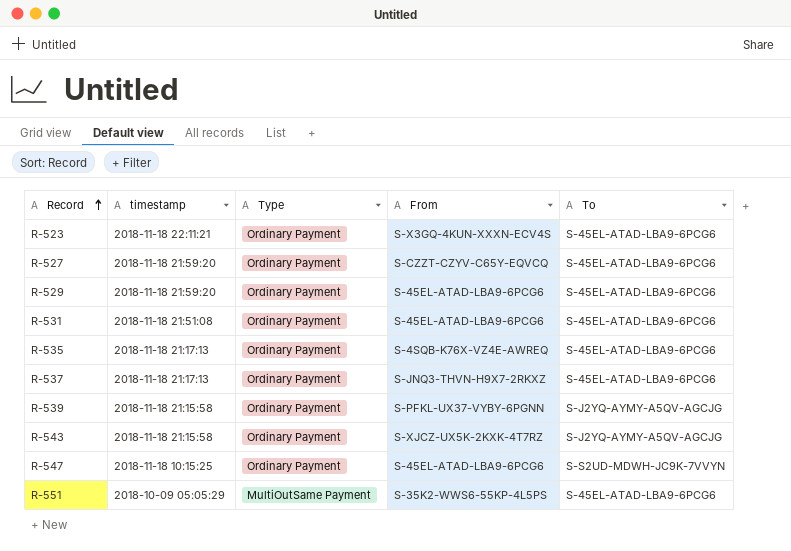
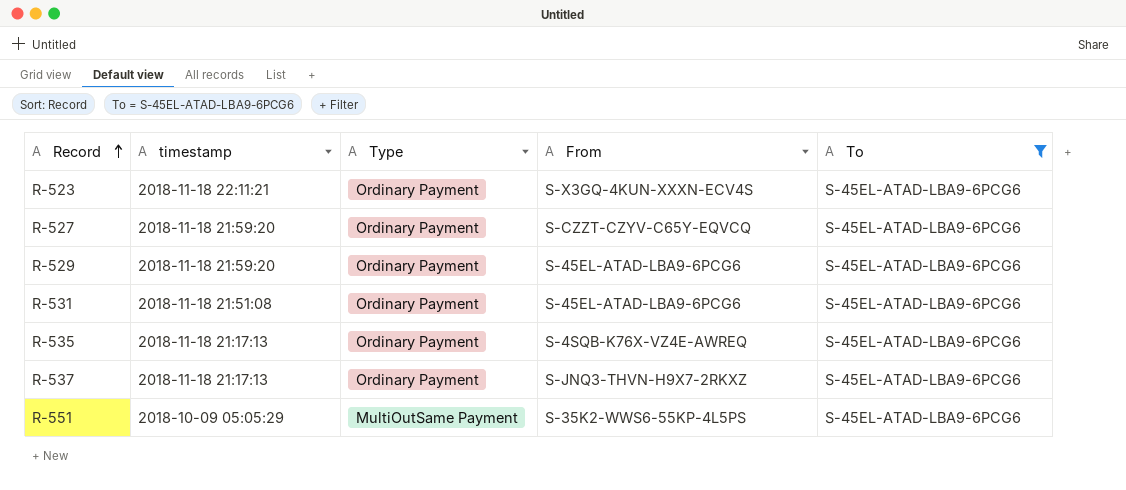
filter: none -> To = S-45EL-ATAD-LBA9-6PCG6

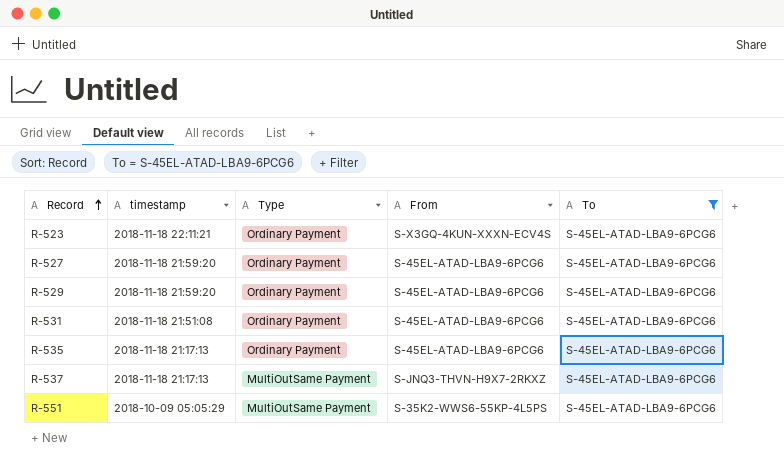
R-527 | From: S-CZZT-CZYV-C65Y-EQVCQ -> S-45EL-ATAD-LBA9-6PCG6
R-535 | From: S-4SQB-K76X-VZ4E-AWREQ -> S-45EL-ATAD-LBA9-6PCG6
R-537 | Type: Ordinary Payment -> MultiOutSame Payment

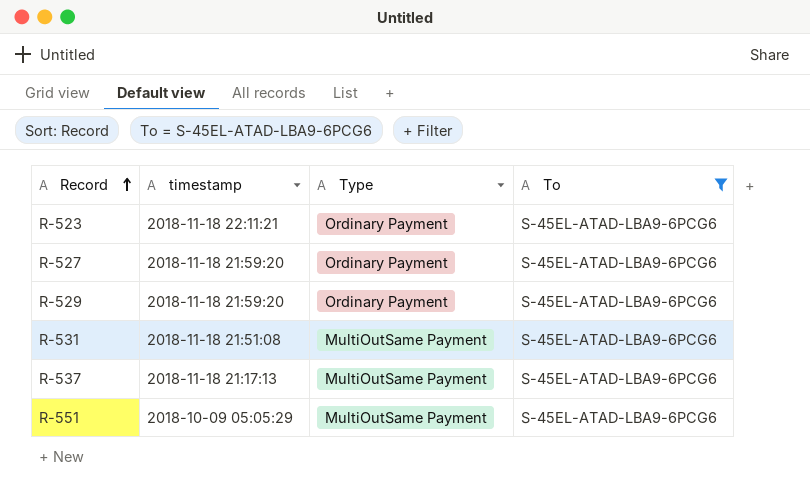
column From | position: 4 -> none
row R-535: 2018-11-18 21:17:13 | Ordinary Payment | S-45EL-ATAD-LBA9-6PCG6 | S-45EL-ATAD-LBA9-6PCG6 -> none
R-531 | Type: Ordinary Payment -> MultiOutSame Payment

